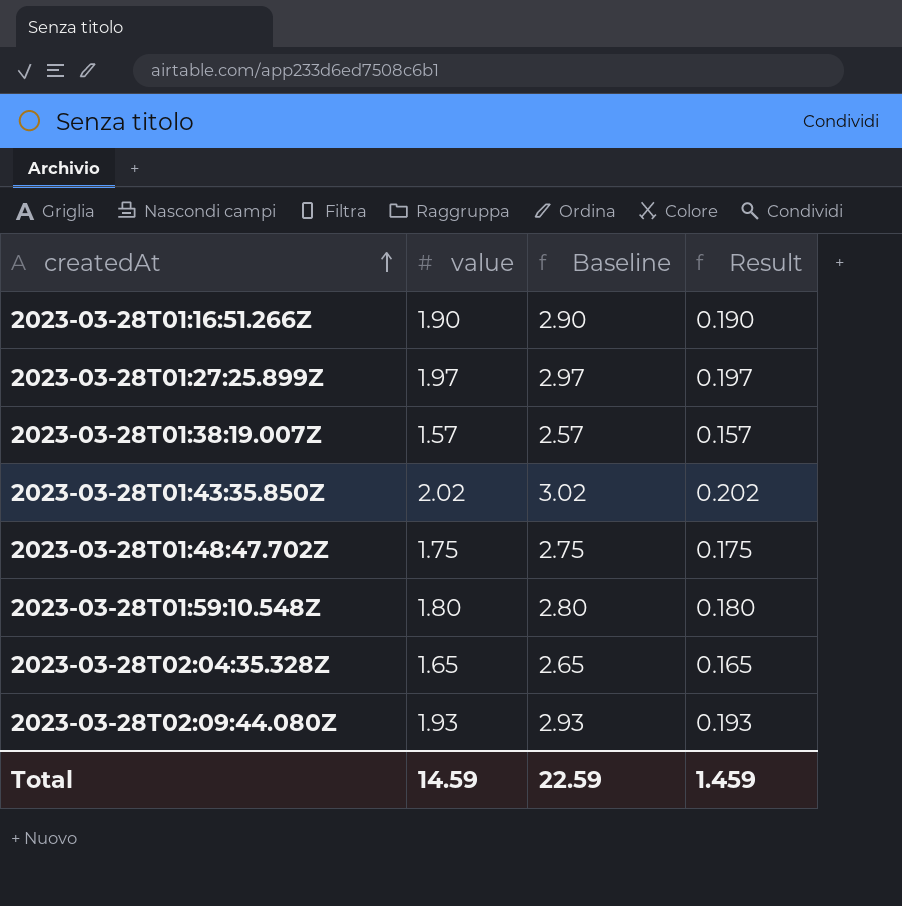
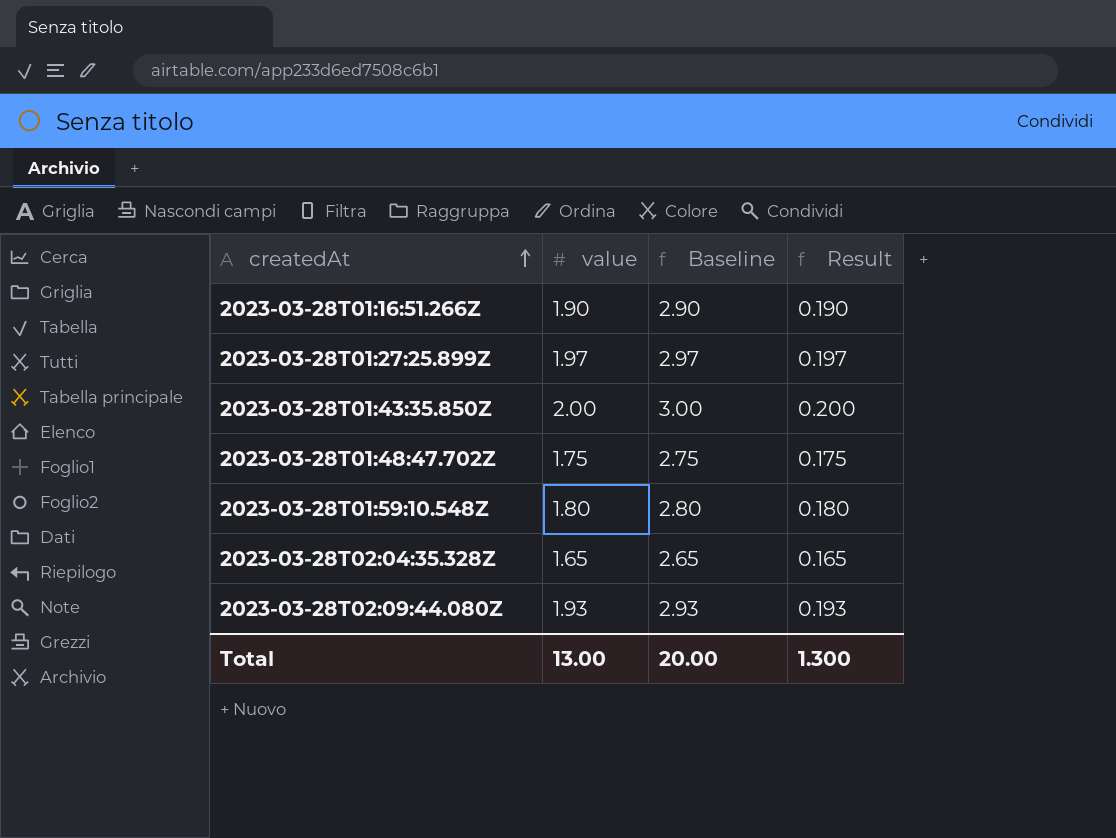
row 2023-03-28T01:38:19.007Z: 1.57 | 2.57 | 0.157 -> none
2023-03-28T01:43:35.850Z | value: 2.02 -> 2.00
2023-03-28T01:43:35.850Z | Baseline: 3.02 -> 3.00
2023-03-28T01:43:35.850Z | Result: 0.202 -> 0.200
Total | value: 14.59 -> 13.00
Total | Baseline: 22.59 -> 20.00
Total | Result: 1.459 -> 1.300

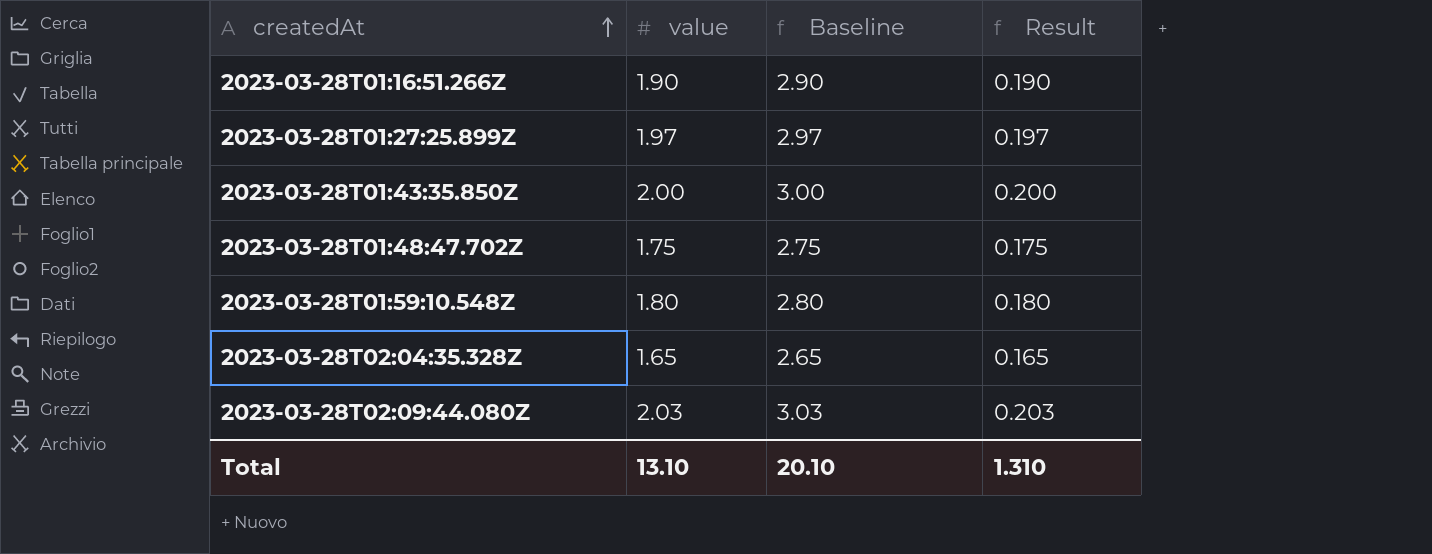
2023-03-28T02:09:44.080Z | value: 1.93 -> 2.03
2023-03-28T02:09:44.080Z | Baseline: 2.93 -> 3.03
2023-03-28T02:09:44.080Z | Result: 0.193 -> 0.203
Total | value: 13.00 -> 13.10
Total | Baseline: 20.00 -> 20.10
Total | Result: 1.300 -> 1.310

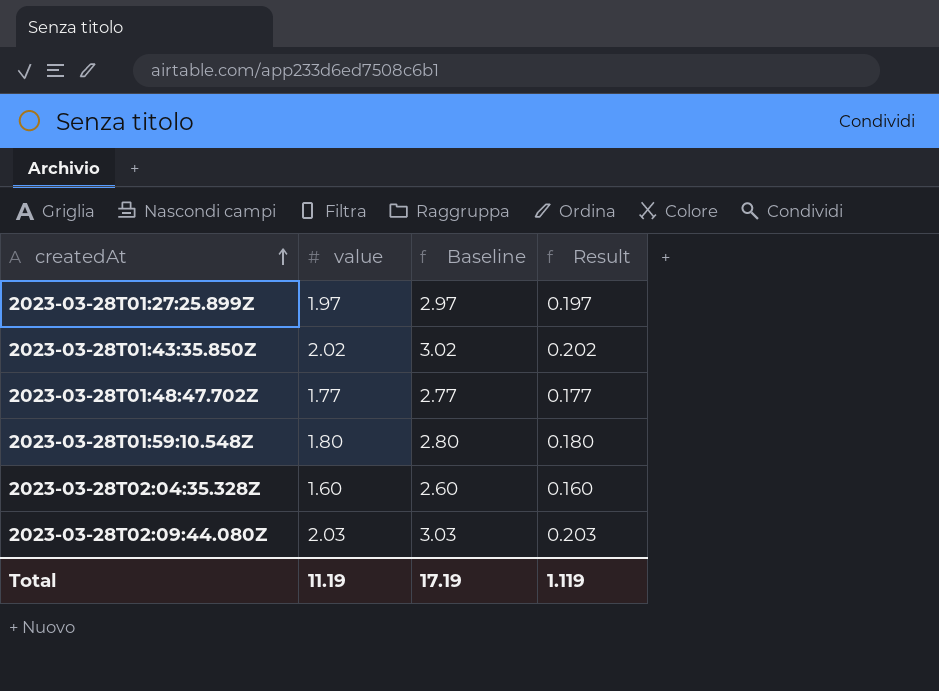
row 2023-03-28T01:16:51.266Z: 1.90 | 2.90 | 0.190 -> none
2023-03-28T01:43:35.850Z | value: 2.00 -> 2.02
2023-03-28T01:43:35.850Z | Baseline: 3.00 -> 3.02
2023-03-28T01:43:35.850Z | Result: 0.200 -> 0.202
2023-03-28T01:48:47.702Z | value: 1.75 -> 1.77
2023-03-28T01:48:47.702Z | Baseline: 2.75 -> 2.77
2023-03-28T01:48:47.702Z | Result: 0.175 -> 0.177
2023-03-28T02:04:35.328Z | value: 1.65 -> 1.60
2023-03-28T02:04:35.328Z | Baseline: 2.65 -> 2.60
2023-03-28T02:04:35.328Z | Result: 0.165 -> 0.160
Total | value: 13.10 -> 11.19
Total | Baseline: 20.10 -> 17.19
Total | Result: 1.310 -> 1.119

